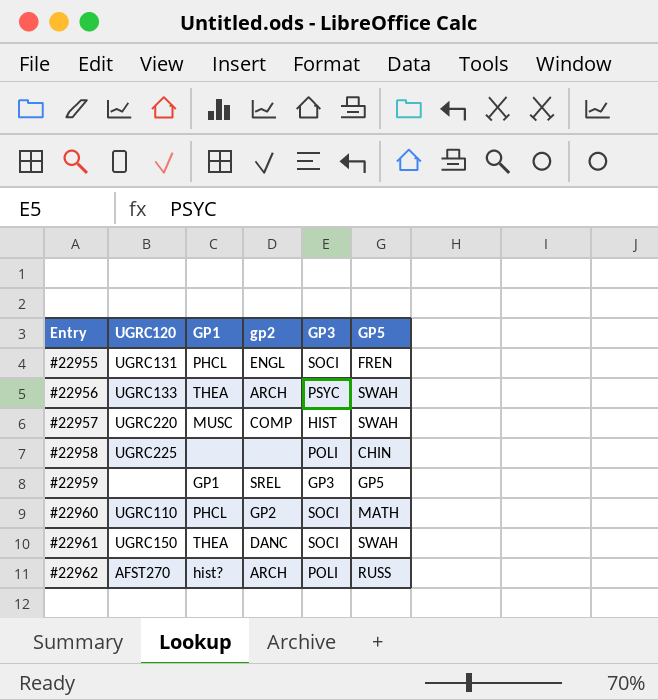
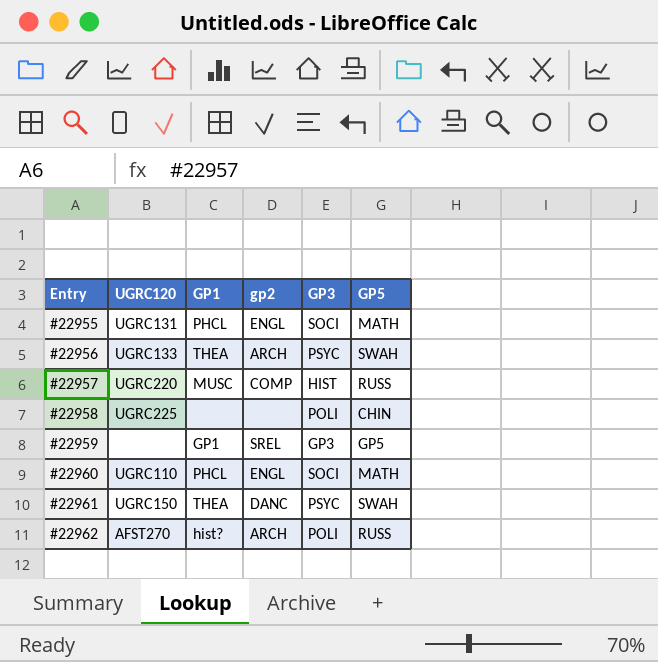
#22955 | GP5: FREN -> MATH
#22957 | GP5: SWAH -> RUSS
#22960 | gp2: GP2 -> ENGL
#22961 | GP3: SOCI -> PSYC

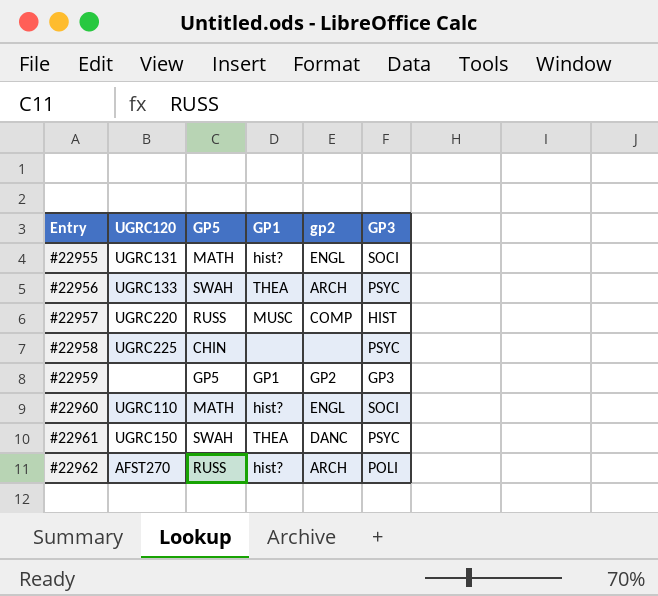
column GP5 | position: 6 -> 3
#22955 | GP1: PHCL -> hist?
#22958 | GP3: POLI -> PSYC
#22959 | gp2: SREL -> GP2
#22960 | GP1: PHCL -> hist?

